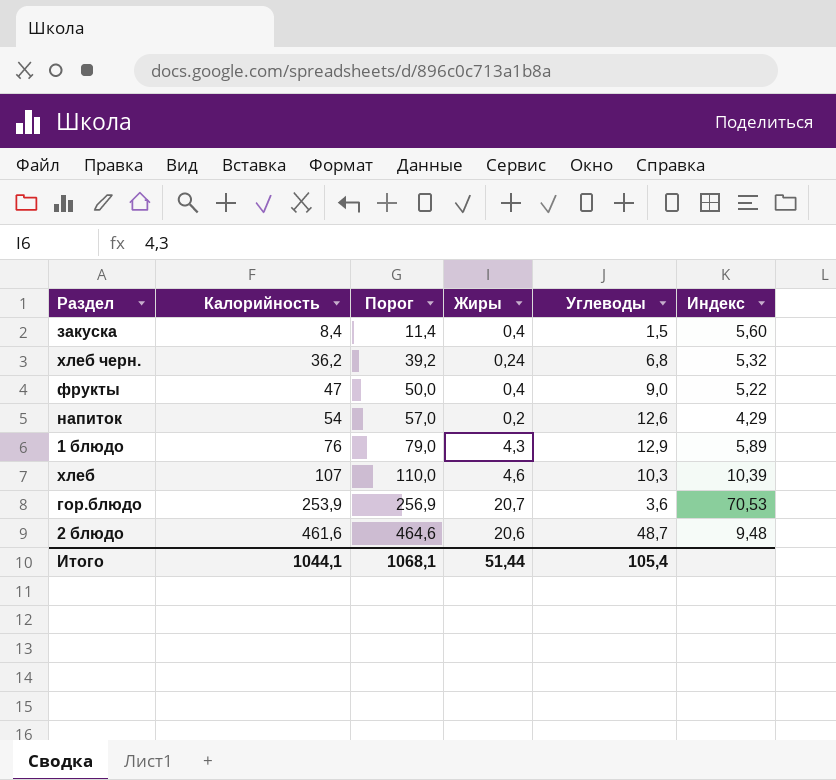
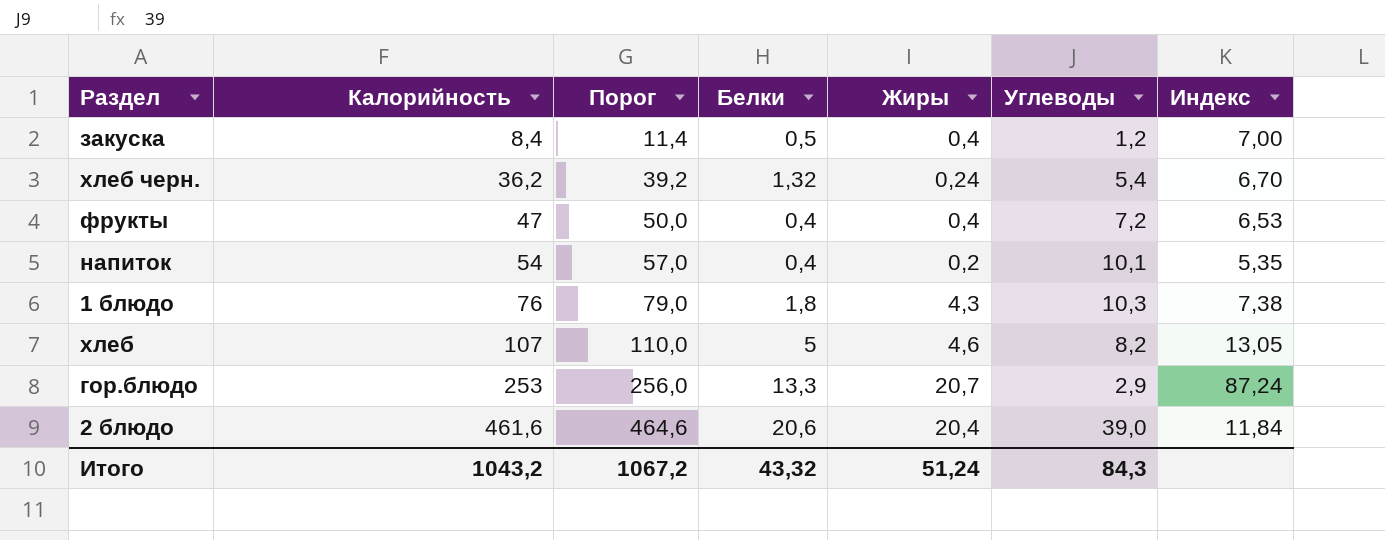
column Белки | position: none -> 4
закуска | Углеводы: 1,5 -> 1,2
закуска | Индекс: 5,60 -> 7,00
хлеб черн. | Углеводы: 6,8 -> 5,4
хлеб черн. | Индекс: 5,32 -> 6,70
фрукты | Углеводы: 9,0 -> 7,2
фрукты | Индекс: 5,22 -> 6,53
напиток | Углеводы: 12,6 -> 10,1
напиток | Индекс: 4,29 -> 5,35
1 блюдо | Углеводы: 12,9 -> 10,3
1 блюдо | Индекс: 5,89 -> 7,38
хлеб | Углеводы: 10,3 -> 8,2
хлеб | Индекс: 10,39 -> 13,05
гор.блюдо | Калорийность: 253,9 -> 253
гор.блюдо | Порог: 256,9 -> 256,0
гор.блюдо | Углеводы: 3,6 -> 2,9
гор.блюдо | Индекс: 70,53 -> 87,24
2 блюдо | Жиры: 20,6 -> 20,4
2 блюдо | Углеводы: 48,7 -> 39,0
2 блюдо | Индекс: 9,48 -> 11,84
Итого | Калорийность: 1044,1 -> 1043,2
Итого | Порог: 1068,1 -> 1067,2
Итого | Жиры: 51,44 -> 51,24
Итого | Углеводы: 105,4 -> 84,3

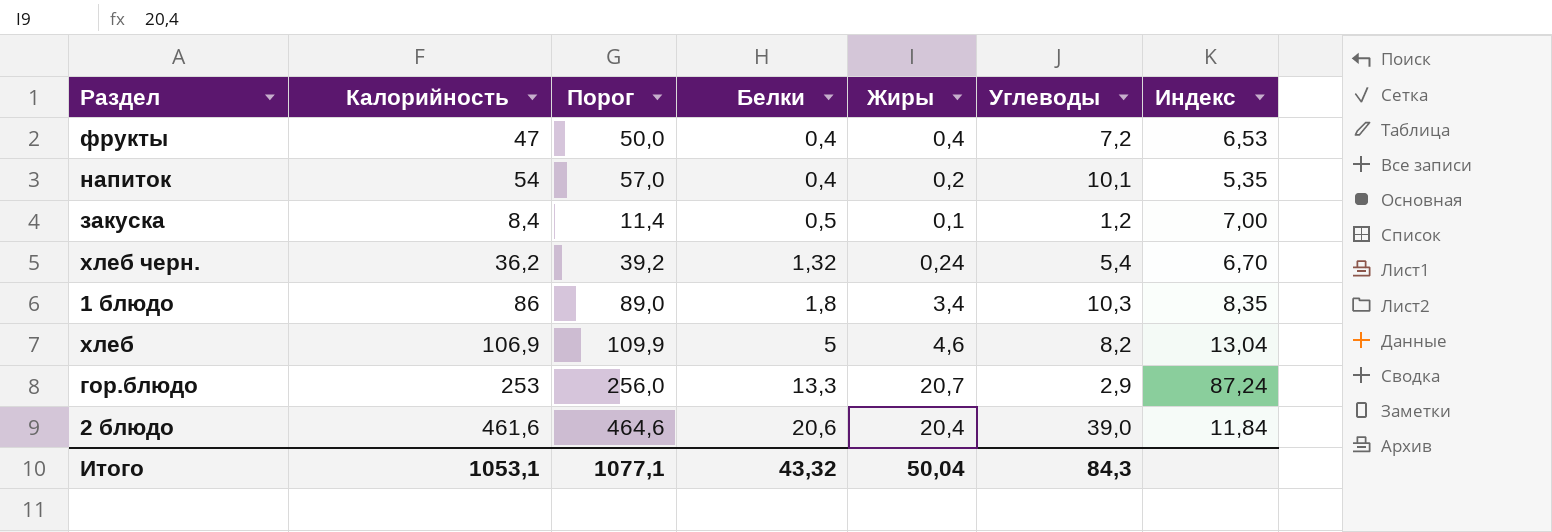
row order: Калорийность ascending -> Белки ascending
закуска | Жиры: 0,4 -> 0,1
1 блюдо | Калорийность: 76 -> 86
1 блюдо | Порог: 79,0 -> 89,0
1 блюдо | Жиры: 4,3 -> 3,4
1 блюдо | Индекс: 7,38 -> 8,35
хлеб | Калорийность: 107 -> 106,9
хлеб | Порог: 110,0 -> 109,9
хлеб | Индекс: 13,05 -> 13,04
Итого | Калорийность: 1043,2 -> 1053,1
Итого | Порог: 1067,2 -> 1077,1
Итого | Жиры: 51,24 -> 50,04

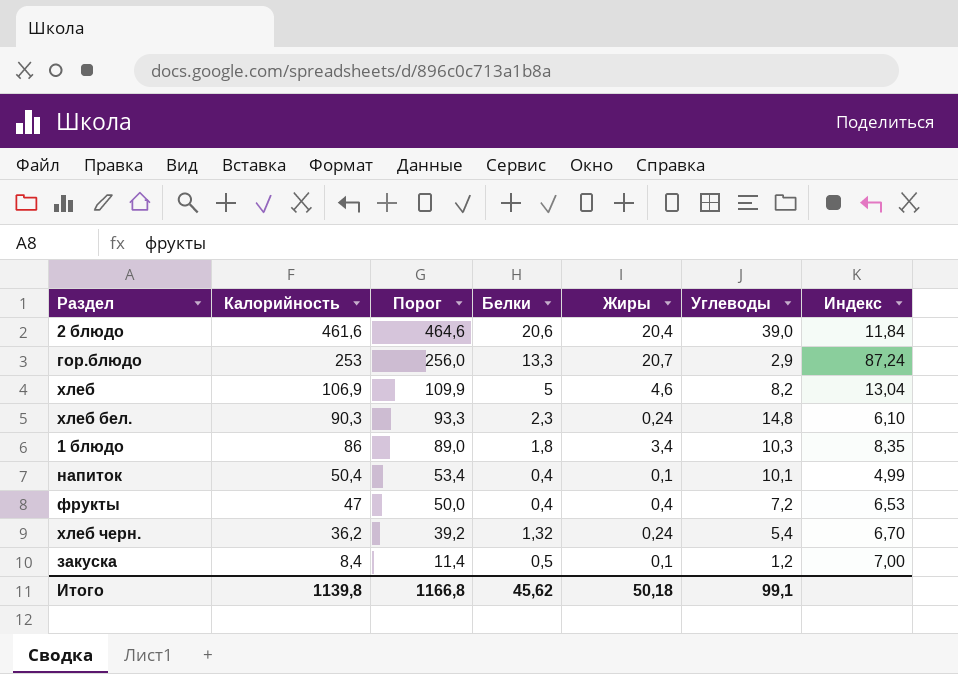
row order: Белки ascending -> Калорийность descending
row хлеб бел.: none -> 90,3 | 93,3 | 2,3 | 0,24 | 14,8 | 6,10
напиток | Калорийность: 54 -> 50,4
напиток | Порог: 57,0 -> 53,4
напиток | Жиры: 0,2 -> 0,1
напиток | Индекс: 5,35 -> 4,99
Итого | Калорийность: 1053,1 -> 1139,8
Итого | Порог: 1077,1 -> 1166,8
Итого | Белки: 43,32 -> 45,62
Итого | Жиры: 50,04 -> 50,18
Итого | Углеводы: 84,3 -> 99,1

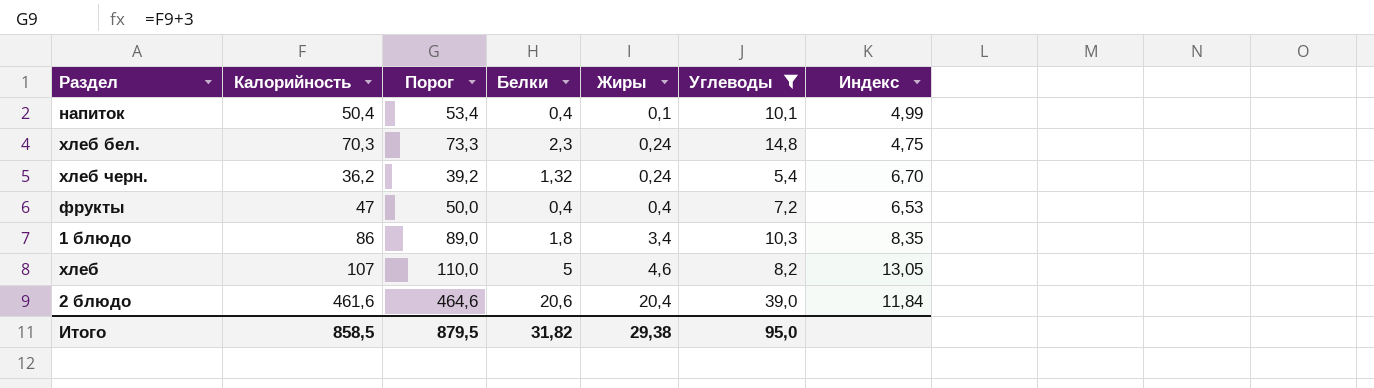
filter: none -> Углеводы >= 5,4
row order: Калорийность descending -> Жиры ascending
хлеб бел. | Калорийность: 90,3 -> 70,3
хлеб бел. | Порог: 93,3 -> 73,3
хлеб бел. | Индекс: 6,10 -> 4,75
хлеб | Калорийность: 106,9 -> 107
хлеб | Порог: 109,9 -> 110,0
хлеб | Индекс: 13,04 -> 13,05
Итого | Калорийность: 1139,8 -> 858,5
Итого | Порог: 1166,8 -> 879,5
Итого | Белки: 45,62 -> 31,82
Итого | Жиры: 50,18 -> 29,38
Итого | Углеводы: 99,1 -> 95,0

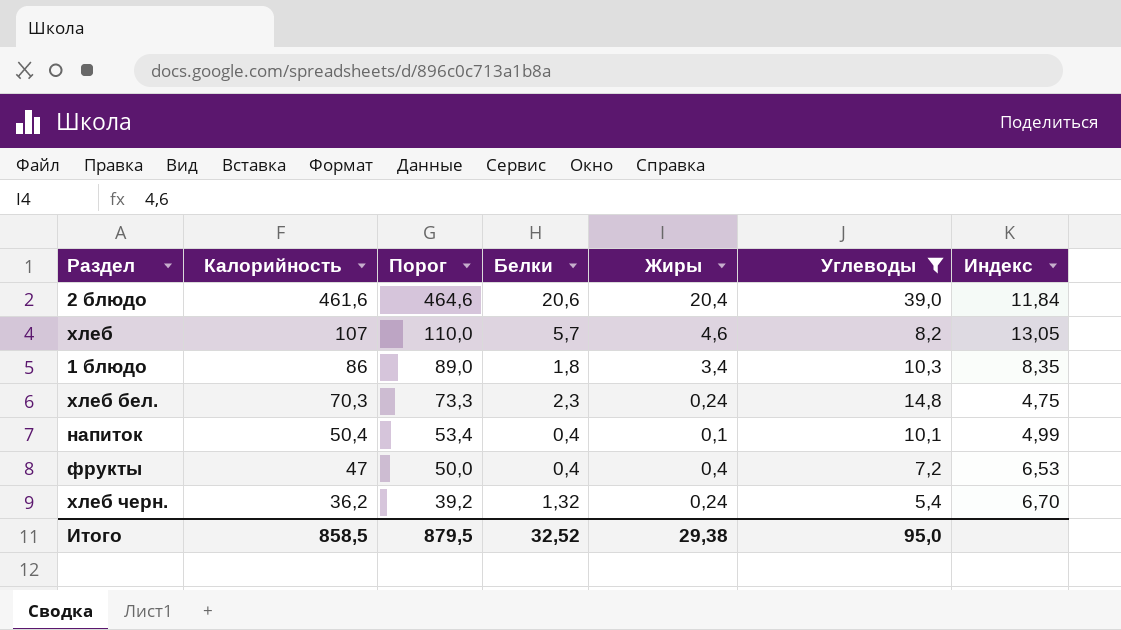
row order: Жиры ascending -> Калорийность descending
хлеб | Белки: 5 -> 5,7
Итого | Белки: 31,82 -> 32,52

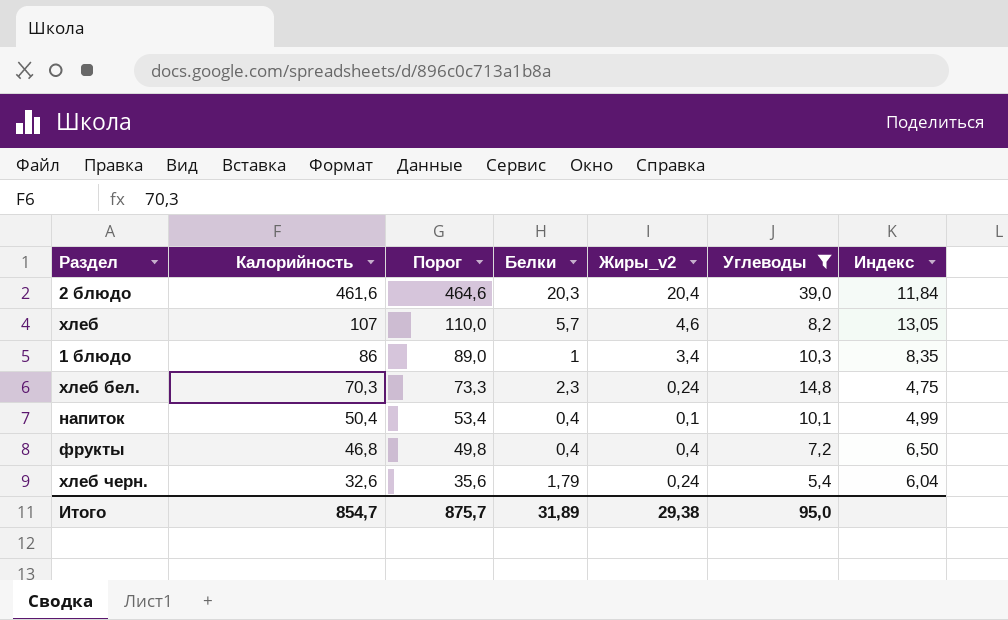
column name: Жиры -> Жиры_v2
2 блюдо | Белки: 20,6 -> 20,3
1 блюдо | Белки: 1,8 -> 1
фрукты | Калорийность: 47 -> 46,8
фрукты | Порог: 50,0 -> 49,8
фрукты | Индекс: 6,53 -> 6,50
хлеб черн. | Калорийность: 36,2 -> 32,6
хлеб черн. | Порог: 39,2 -> 35,6
хлеб черн. | Белки: 1,32 -> 1,79
хлеб черн. | Индекс: 6,70 -> 6,04
Итого | Калорийность: 858,5 -> 854,7
Итого | Порог: 879,5 -> 875,7
Итого | Белки: 32,52 -> 31,89

